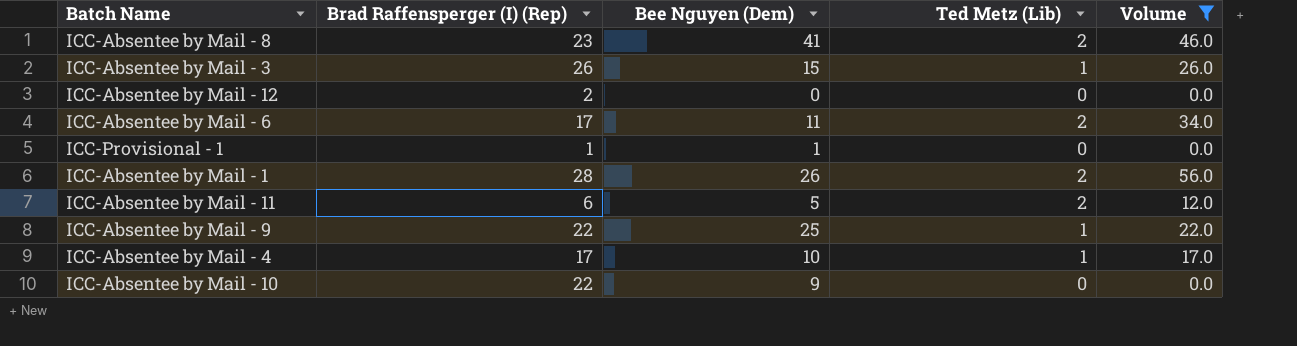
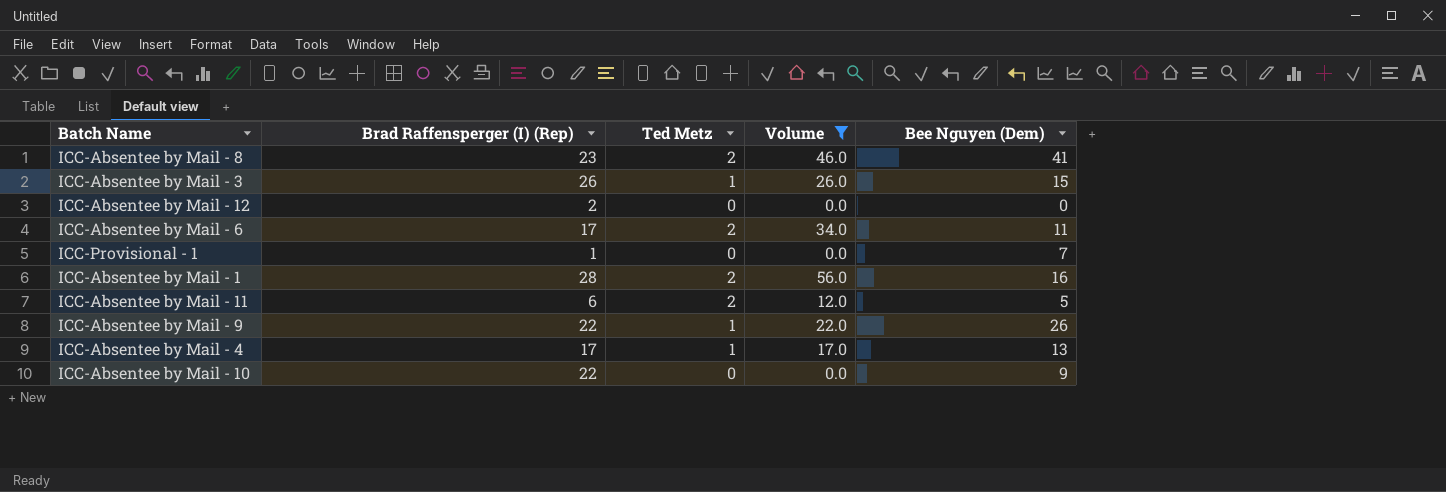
column name: Ted Metz (Lib) -> Ted Metz
column Bee Nguyen (Dem) | position: 3 -> 5
ICC-Provisional - 1 | Bee Nguyen (Dem): 1 -> 7
ICC-Absentee by Mail - 1 | Bee Nguyen (Dem): 26 -> 16
ICC-Absentee by Mail - 9 | Bee Nguyen (Dem): 25 -> 26
ICC-Absentee by Mail - 4 | Bee Nguyen (Dem): 10 -> 13

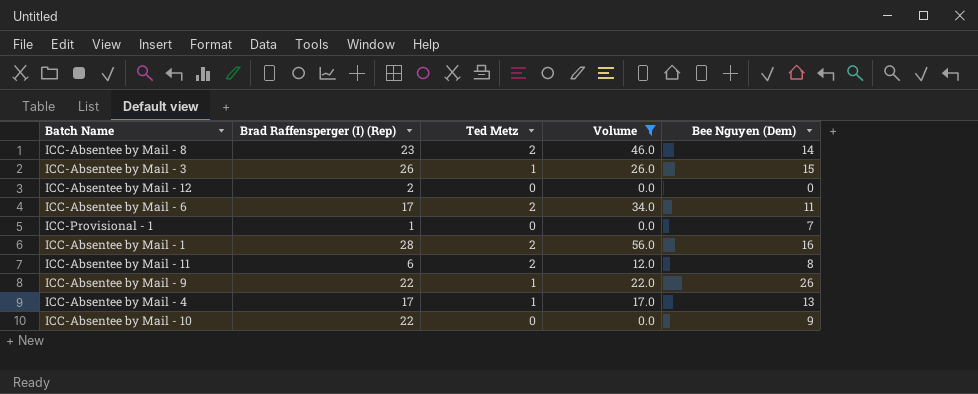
ICC-Absentee by Mail - 8 | Bee Nguyen (Dem): 41 -> 14
ICC-Absentee by Mail - 11 | Bee Nguyen (Dem): 5 -> 8

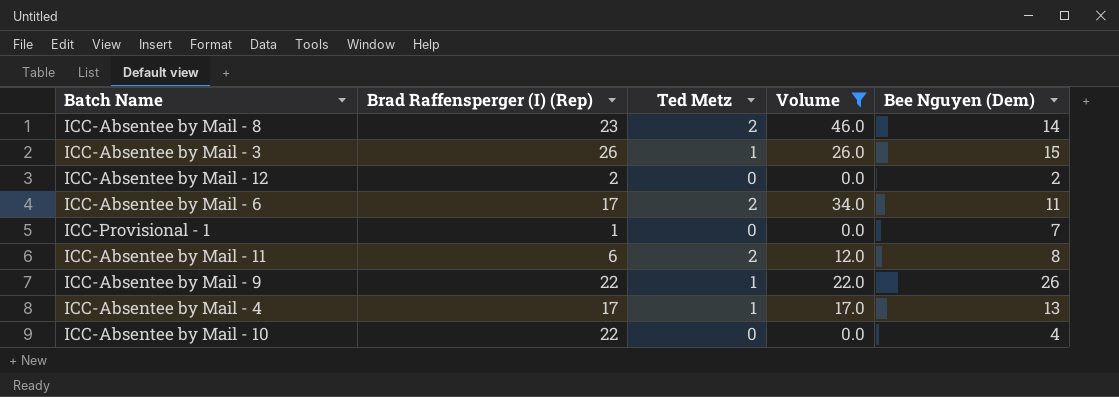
row ICC-Absentee by Mail - 1: 28 | 2 | 56.0 | 16 -> none
ICC-Absentee by Mail - 12 | Bee Nguyen (Dem): 0 -> 2
ICC-Absentee by Mail - 10 | Bee Nguyen (Dem): 9 -> 4

